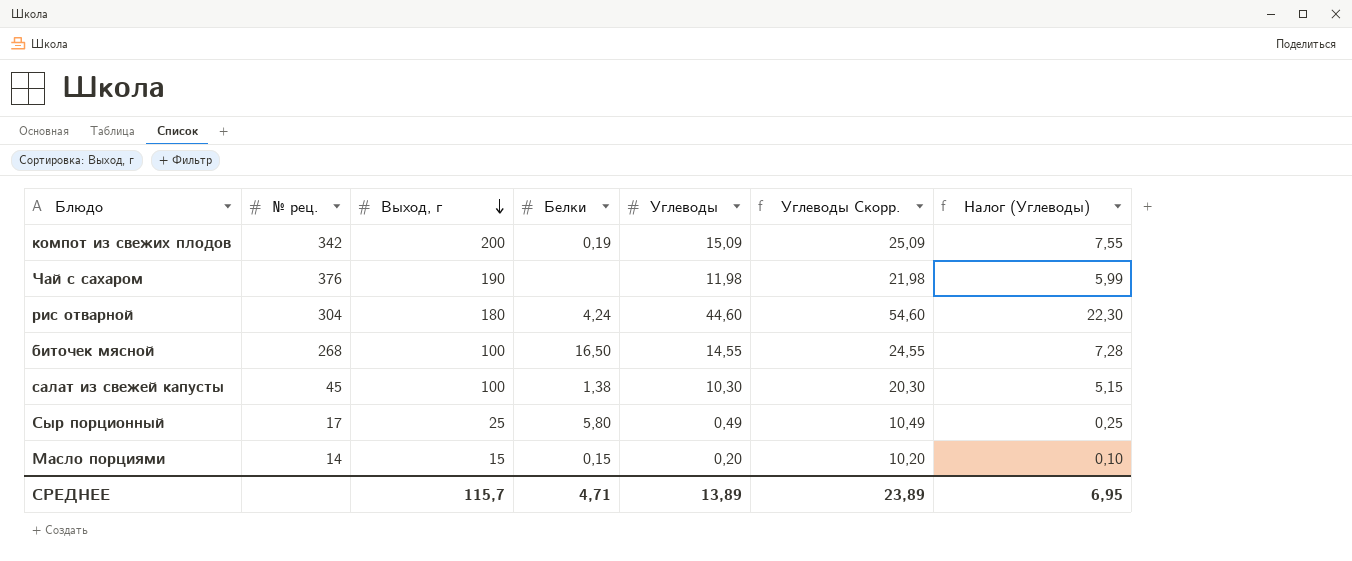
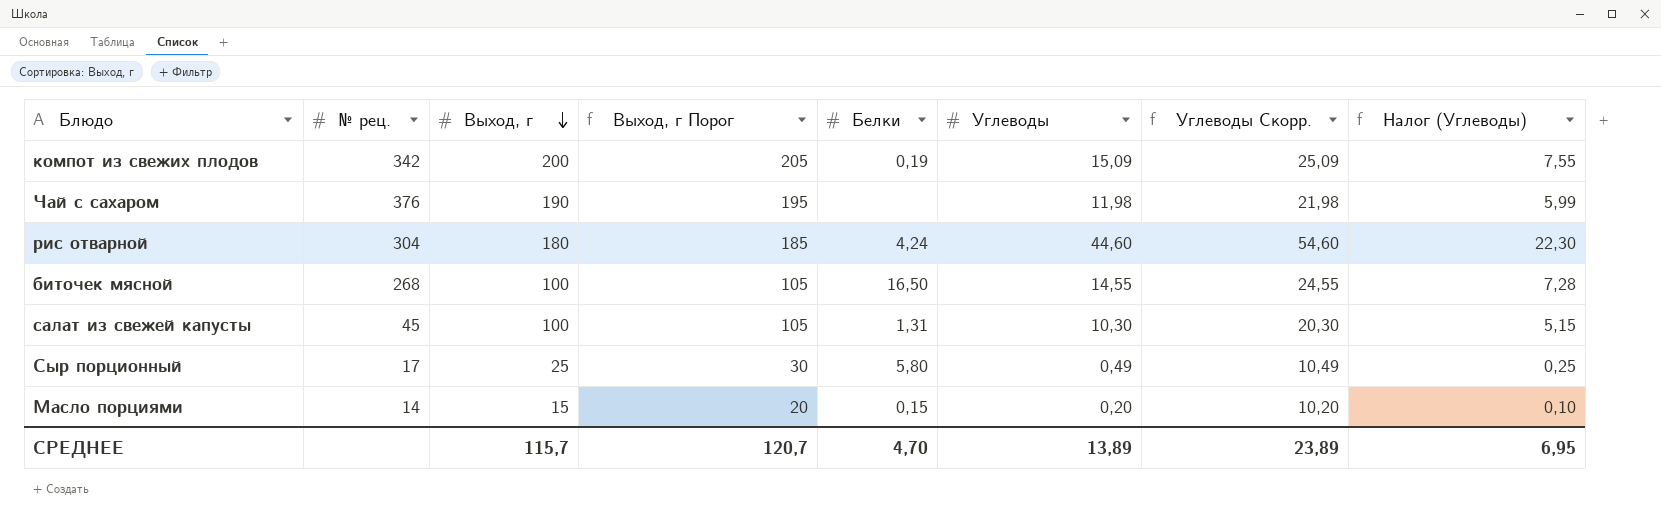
column Выход, г Порог | formula: none -> [Выход, г] + 5
салат из свежей капусты | Белки: 1,38 -> 1,31
СРЕДНЕЕ | Белки: 4,71 -> 4,70

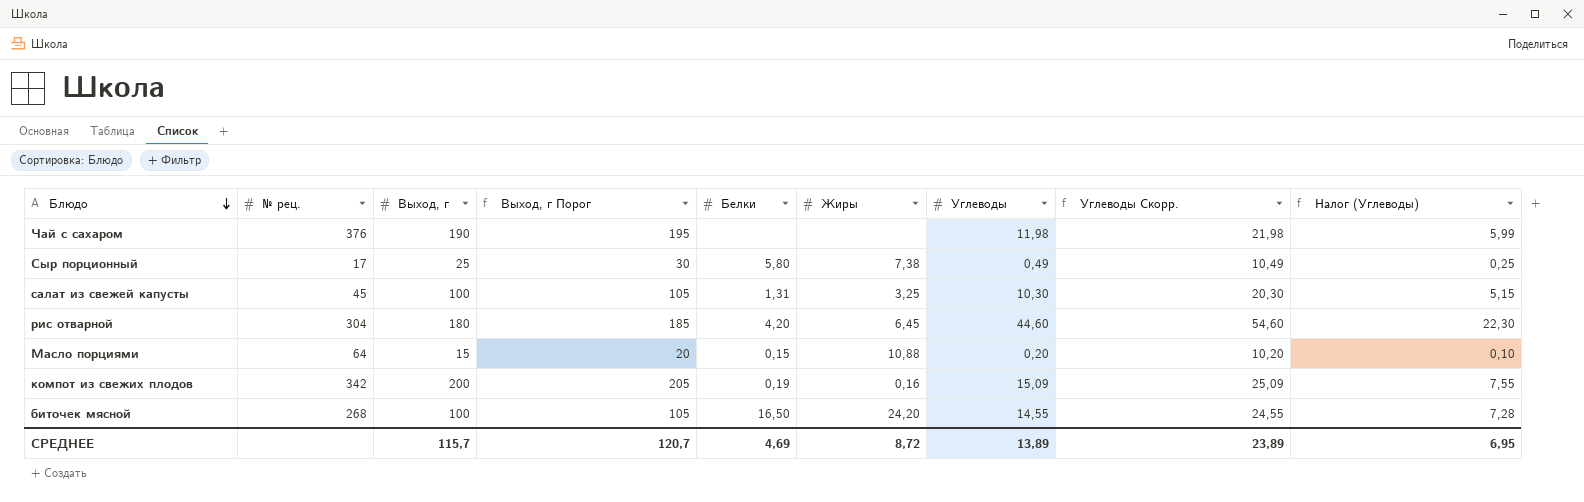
row order: Выход, г descending -> Блюдо descending
column Жиры | position: none -> 6
рис отварной | Белки: 4,24 -> 4,20
Масло порциями | № рец.: 14 -> 64
СРЕДНЕЕ | Белки: 4,70 -> 4,69

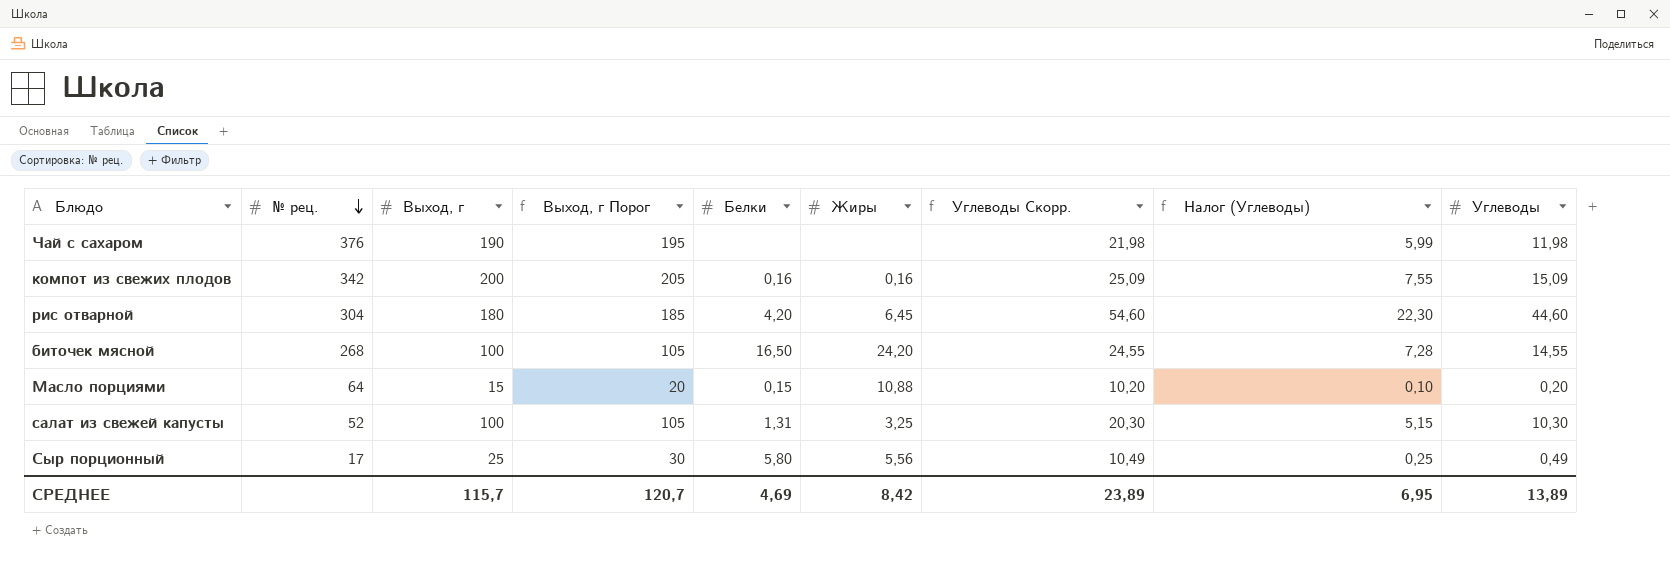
row order: Блюдо descending -> № рец. descending
column Углеводы | position: 7 -> 9
компот из свежих плодов | Белки: 0,19 -> 0,16
салат из свежей капусты | № рец.: 45 -> 52
Сыр порционный | Жиры: 7,38 -> 5,56
СРЕДНЕЕ | Жиры: 8,72 -> 8,42

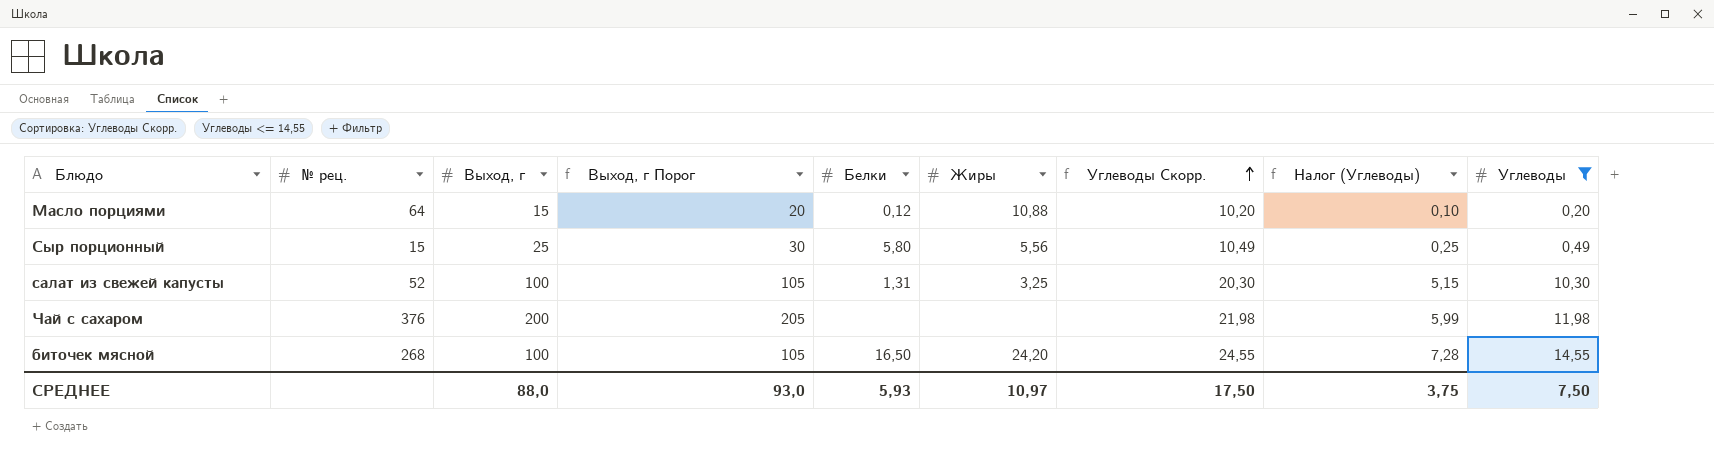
filter: none -> Углеводы <= 14,55
row order: № рец. descending -> Углеводы Скорр. ascending
Масло порциями | Белки: 0,15 -> 0,12
Сыр порционный | № рец.: 17 -> 15
Чай с сахаром | Выход, г: 190 -> 200
Чай с сахаром | Выход, г Порог: 195 -> 205
СРЕДНЕЕ | Выход, г: 115,7 -> 88,0
СРЕДНЕЕ | Выход, г Порог: 120,7 -> 93,0
СРЕДНЕЕ | Белки: 4,69 -> 5,93
СРЕДНЕЕ | Жиры: 8,42 -> 10,97
СРЕДНЕЕ | Углеводы Скорр.: 23,89 -> 17,50
СРЕДНЕЕ | Налог (Углеводы): 6,95 -> 3,75
СРЕДНЕЕ | Углеводы: 13,89 -> 7,50

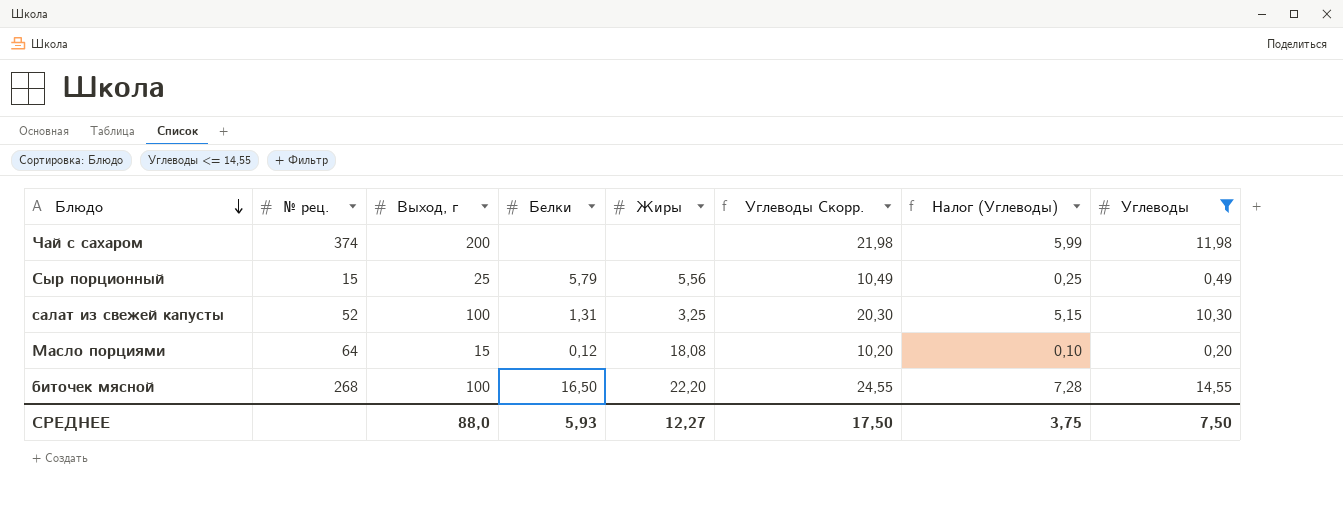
row order: Углеводы Скорр. ascending -> Блюдо descending
column Выход, г Порог | formula: [Выход, г] + 5 -> none
Чай с сахаром | № рец.: 376 -> 374
Сыр порционный | Белки: 5,80 -> 5,79
Масло порциями | Жиры: 10,88 -> 18,08
биточек мясной | Жиры: 24,20 -> 22,20
СРЕДНЕЕ | Жиры: 10,97 -> 12,27

